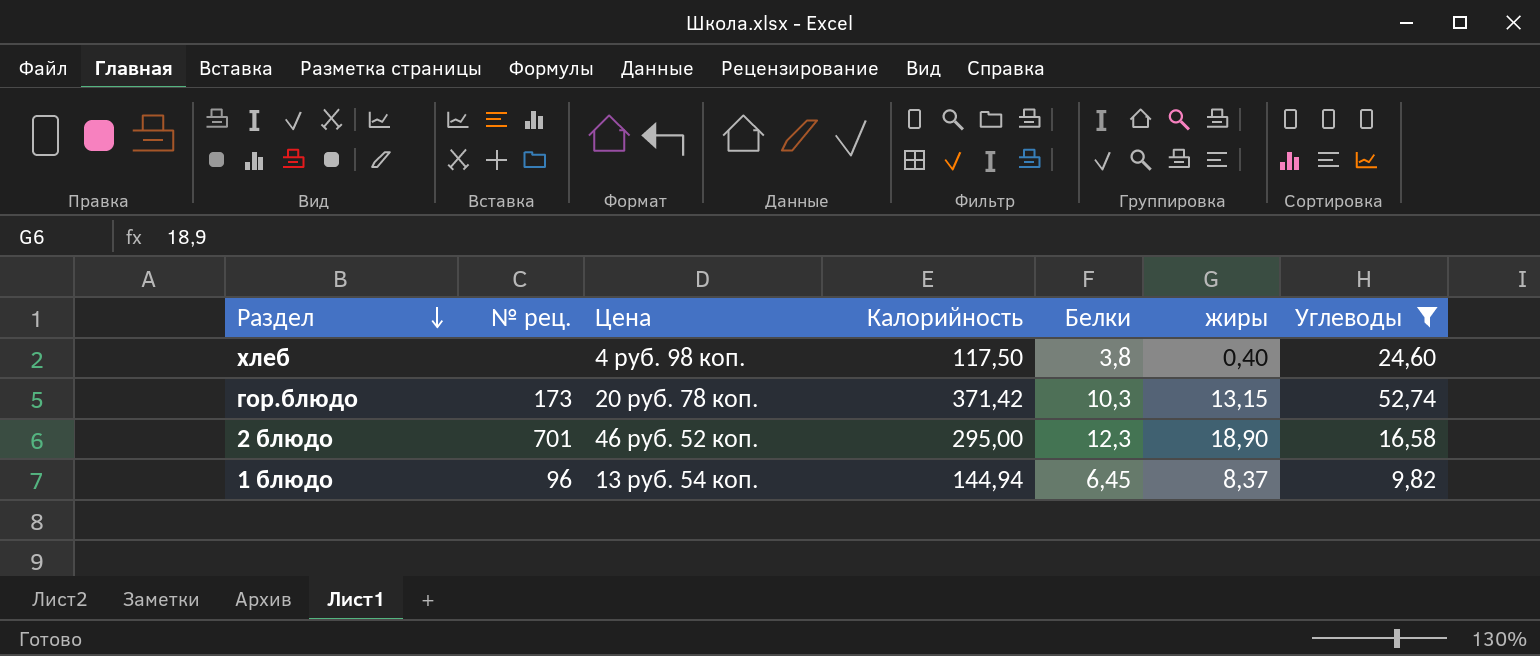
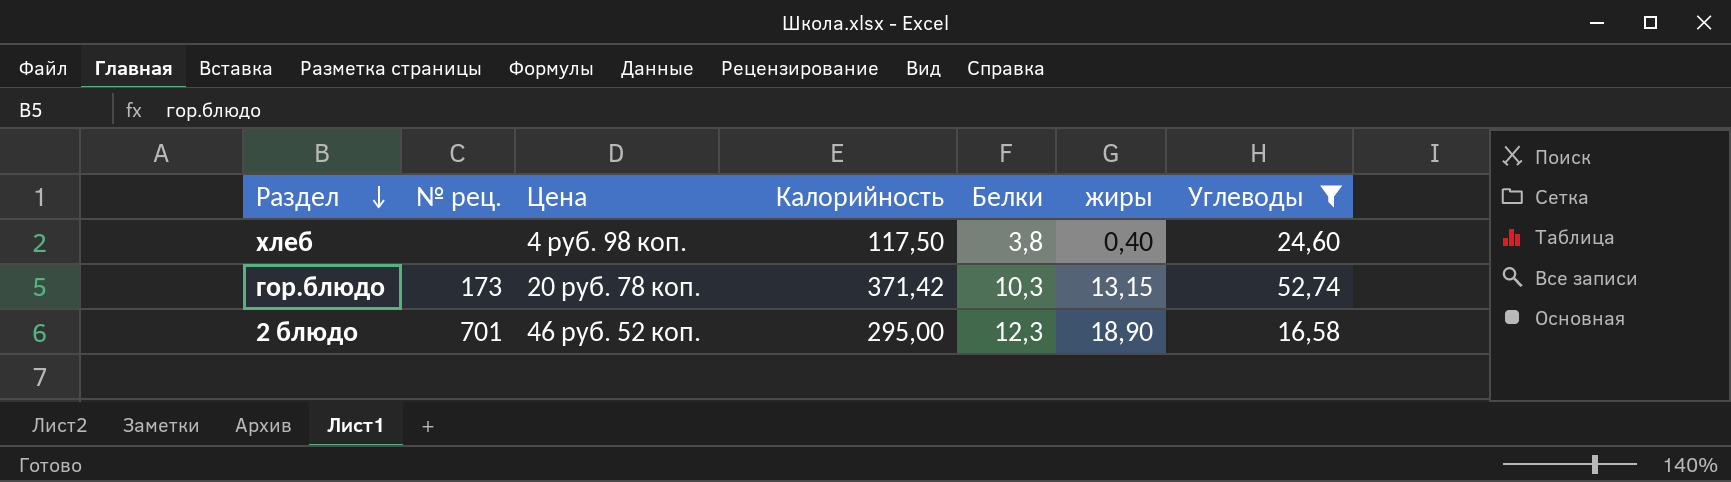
row 1 блюдо: 96 | 13 руб. 54 коп. | 144,94 | 6,45 | 8,37 | 9,82 -> none

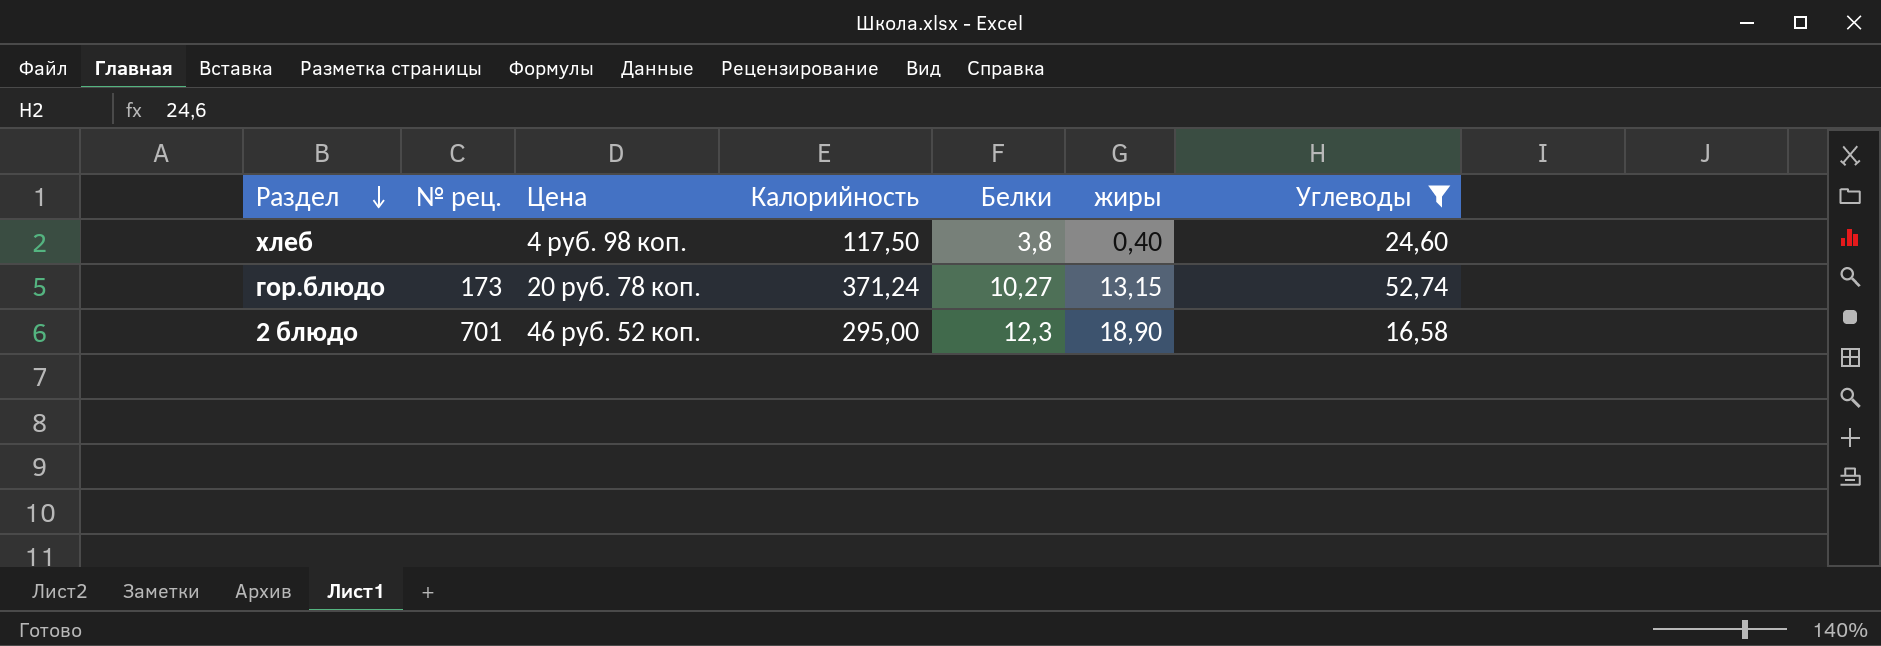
гор.блюдо | Калорийность: 371,42 -> 371,24
гор.блюдо | Белки: 10,3 -> 10,27

